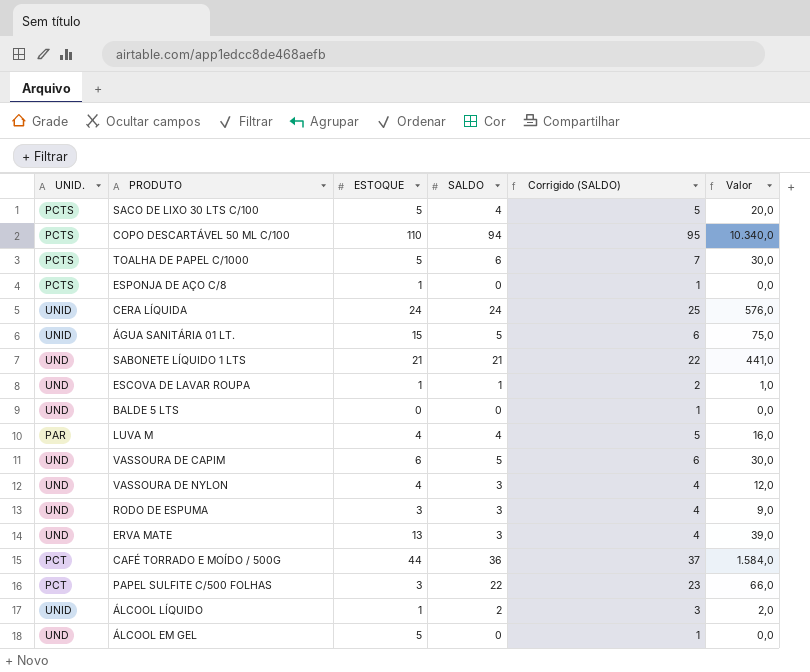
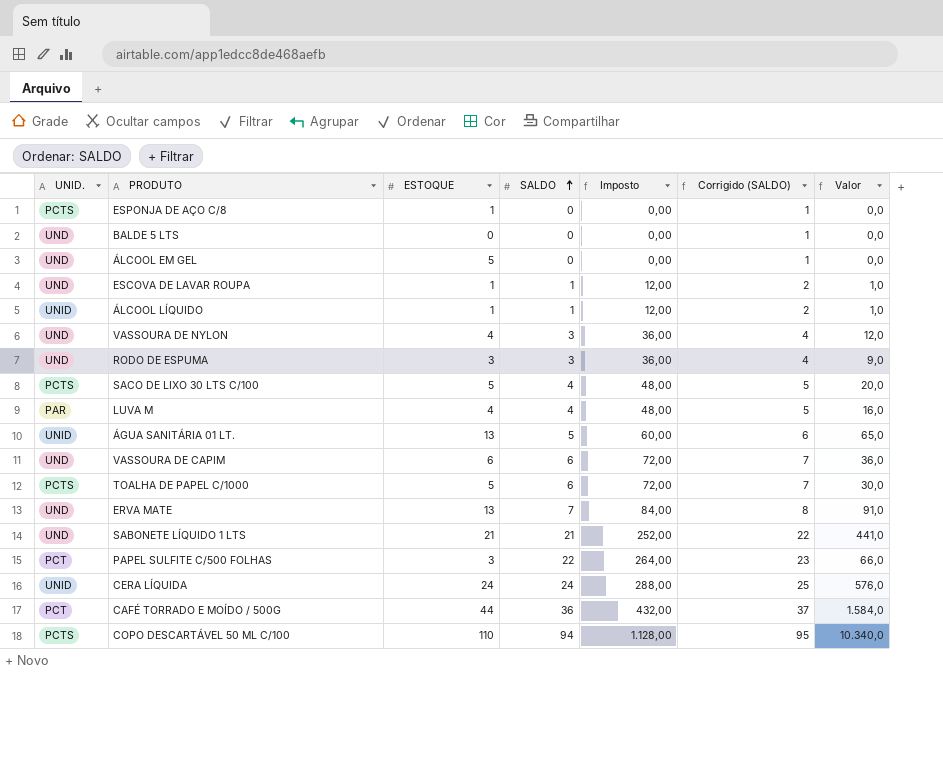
row order: none -> SALDO ascending
column Imposto | formula: none -> [SALDO] * 12
ÁLCOOL LÍQUIDO | SALDO: 2 -> 1
ÁLCOOL LÍQUIDO | Corrigido (SALDO): 3 -> 2
ÁLCOOL LÍQUIDO | Valor: 2,0 -> 1,0
ÁGUA SANITÁRIA 01 LT. | ESTOQUE: 15 -> 13
ÁGUA SANITÁRIA 01 LT. | Valor: 75,0 -> 65,0
VASSOURA DE CAPIM | SALDO: 5 -> 6
VASSOURA DE CAPIM | Corrigido (SALDO): 6 -> 7
VASSOURA DE CAPIM | Valor: 30,0 -> 36,0
ERVA MATE | SALDO: 3 -> 7
ERVA MATE | Corrigido (SALDO): 4 -> 8
ERVA MATE | Valor: 39,0 -> 91,0

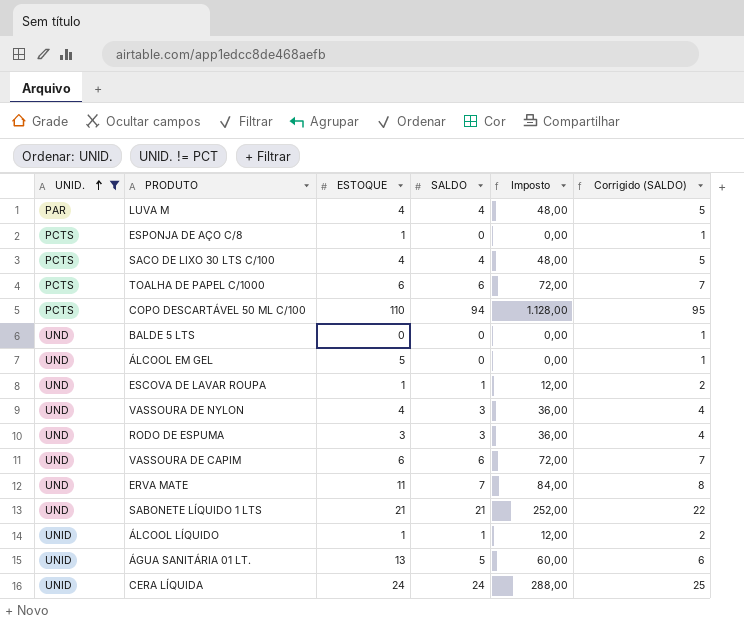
filter: none -> UNID. != PCT
row order: SALDO ascending -> UNID. ascending
column Valor | formula: [ESTOQUE] * [SALDO] -> none
SACO DE LIXO 30 LTS C/100 | ESTOQUE: 5 -> 4
TOALHA DE PAPEL C/1000 | ESTOQUE: 5 -> 6
ERVA MATE | ESTOQUE: 13 -> 11

